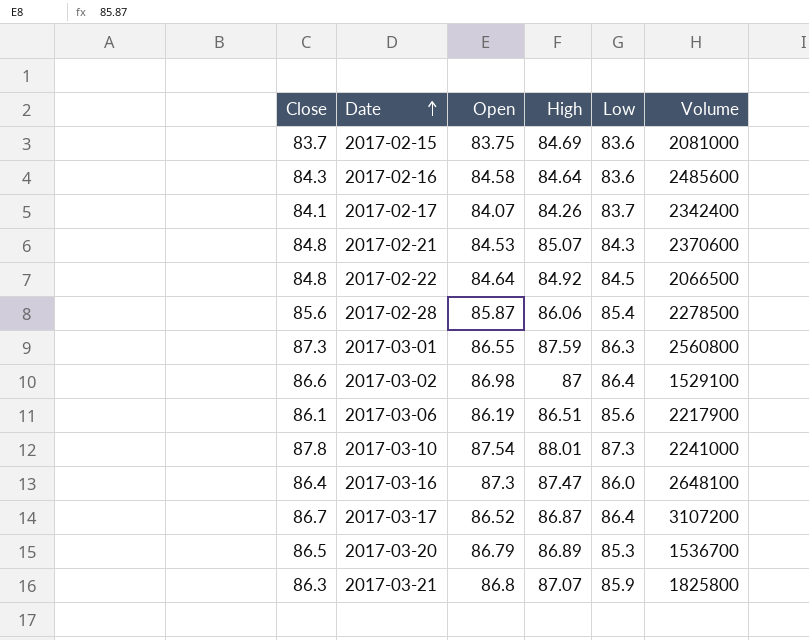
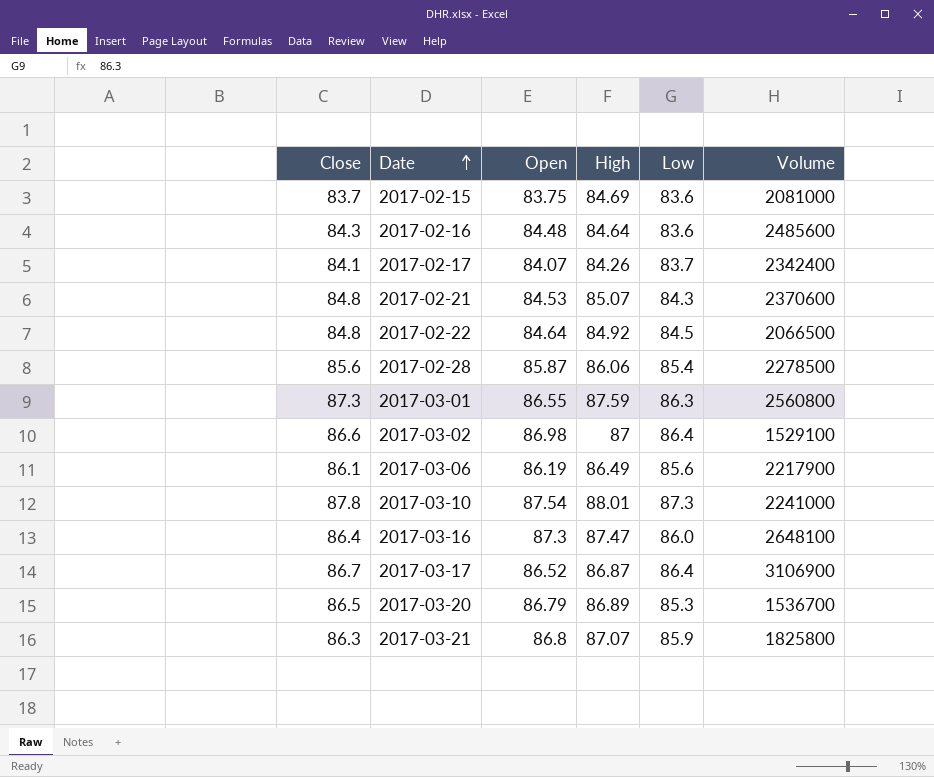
2017-02-16 | Open: 84.58 -> 84.48
2017-03-06 | High: 86.51 -> 86.49
2017-03-17 | Volume: 3107200 -> 3106900

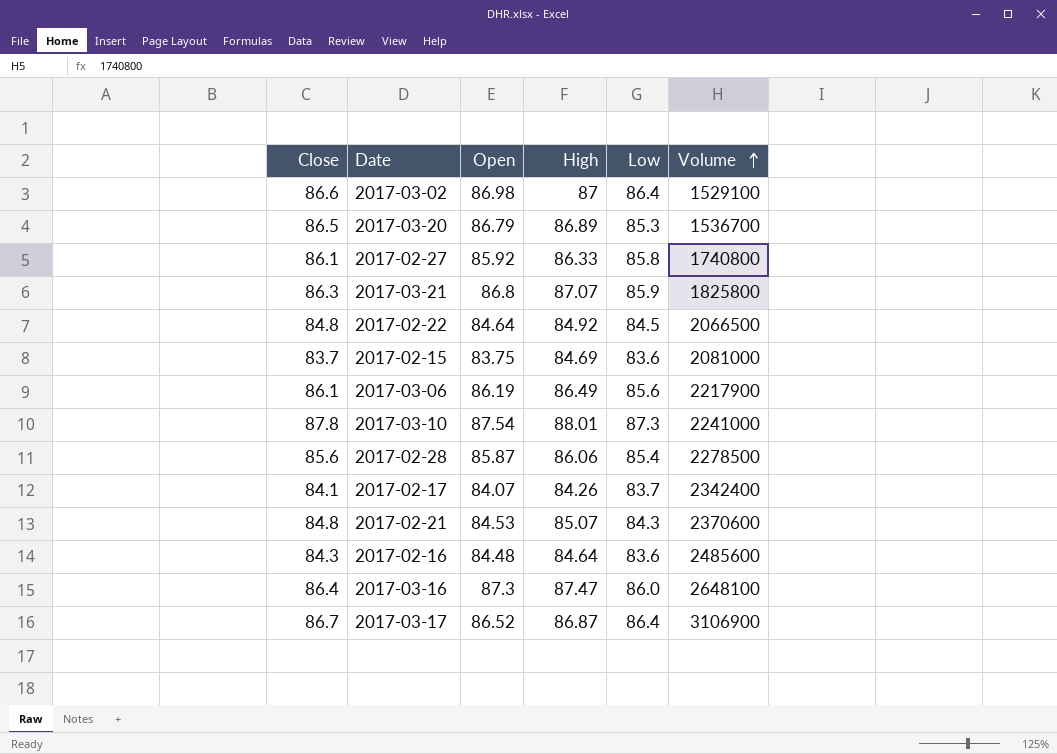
row order: Date ascending -> Volume ascending
row 2017-03-01: 87.3 | 86.55 | 87.59 | 86.3 | 2560800 -> none
row 2017-02-27: none -> 86.1 | 85.92 | 86.33 | 85.8 | 1740800

